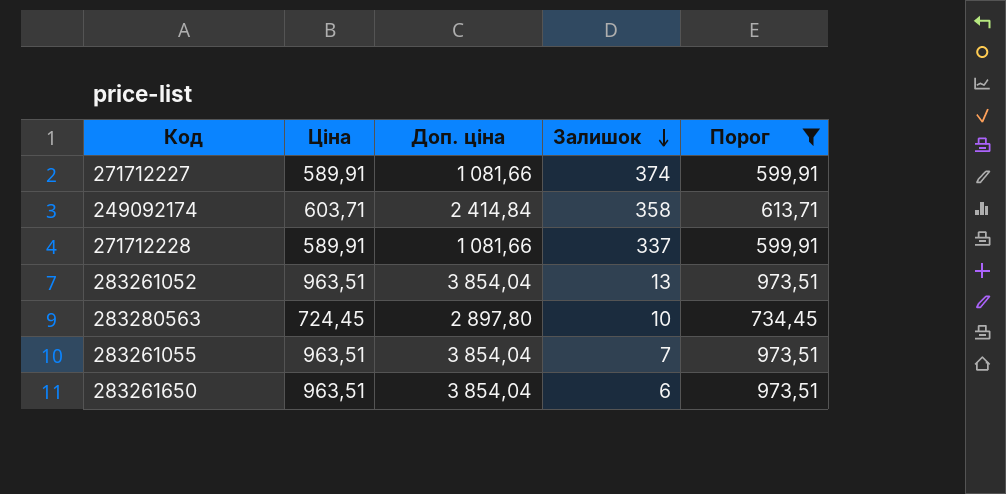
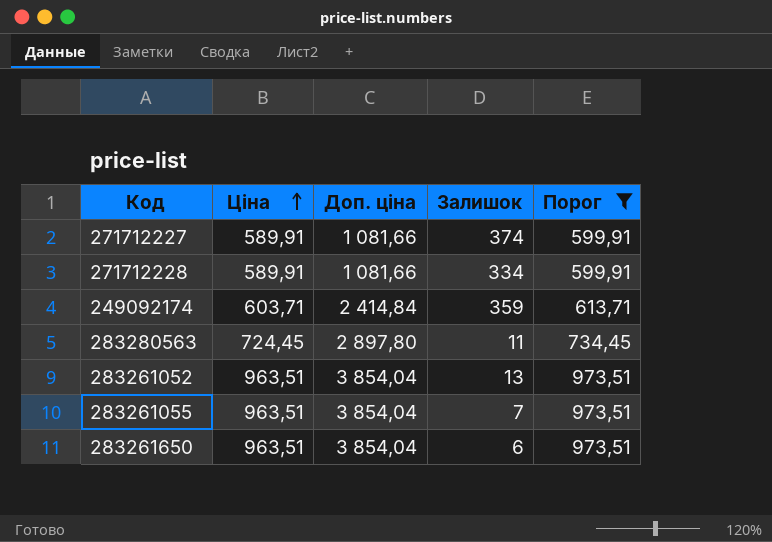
row order: Залишок descending -> Ціна ascending
271712228 | Залишок: 337 -> 334
249092174 | Залишок: 358 -> 359
283280563 | Залишок: 10 -> 11

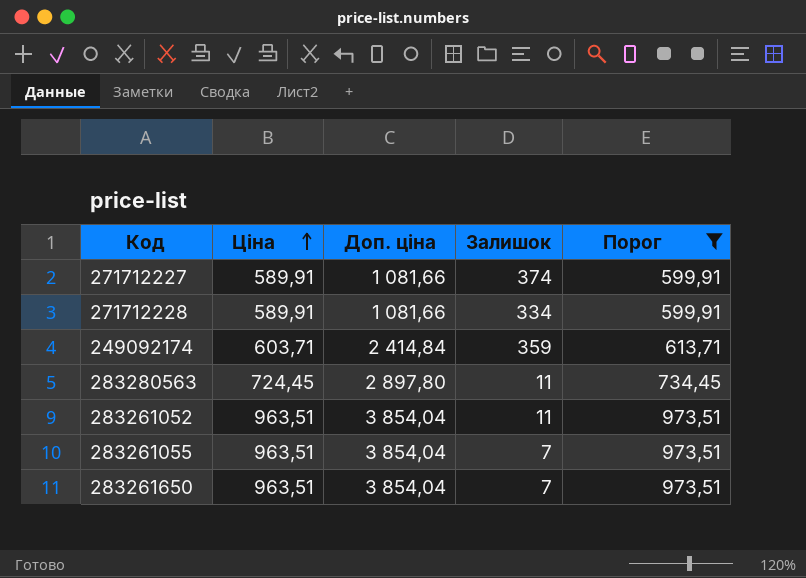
283261052 | Залишок: 13 -> 11
283261650 | Залишок: 6 -> 7

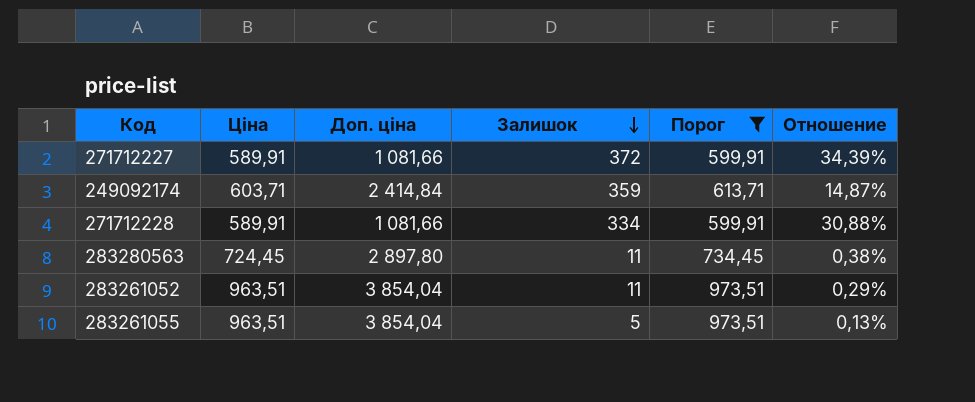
row order: Ціна ascending -> Залишок descending
column Отношение | formula: none -> [Залишок] / [Доп. ціна]
row 283261650: 963,51 | 3 854,04 | 7 | 973,51 -> none
271712227 | Залишок: 374 -> 372
283261055 | Залишок: 7 -> 5

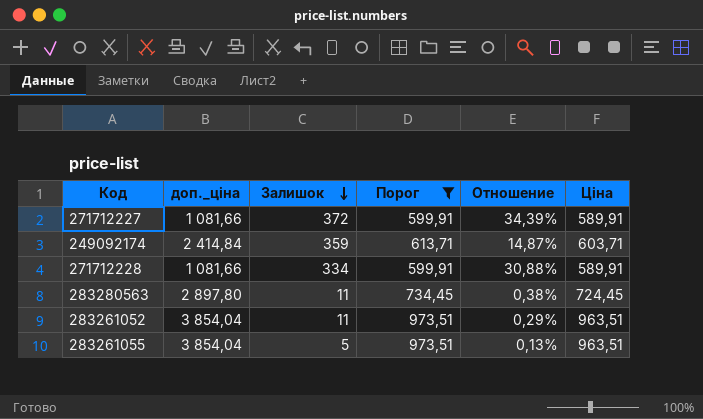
column name: Доп. ціна -> доп._ціна
column Ціна | position: 2 -> 6

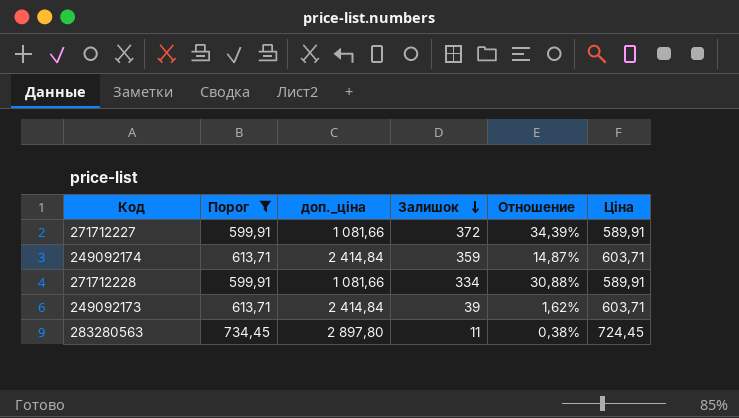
column Порог | position: 4 -> 2
row 283261052: 3 854,04 | 11 | 973,51 | 0,29% | 963,51 -> none
row 283261055: 3 854,04 | 5 | 973,51 | 0,13% | 963,51 -> none
row 249092173: none -> 613,71 | 2 414,84 | 39 | 1,62% | 603,71

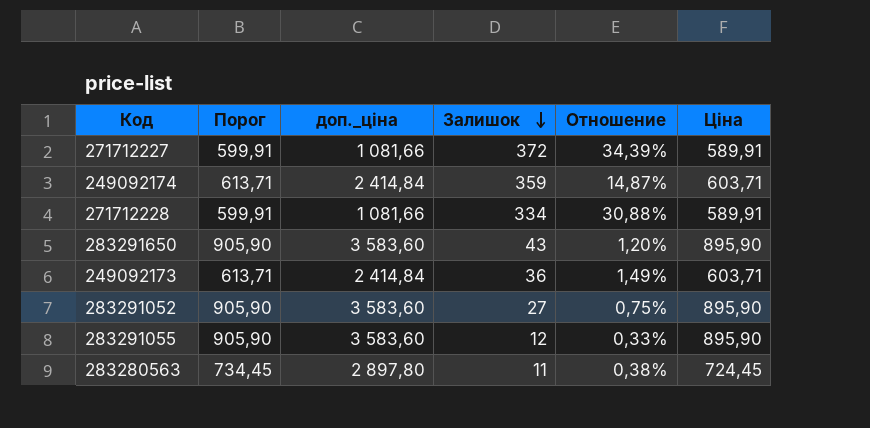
filter: Порог != 905,90 -> none
249092173 | Залишок: 39 -> 36
249092173 | Отношение: 1,62% -> 1,49%

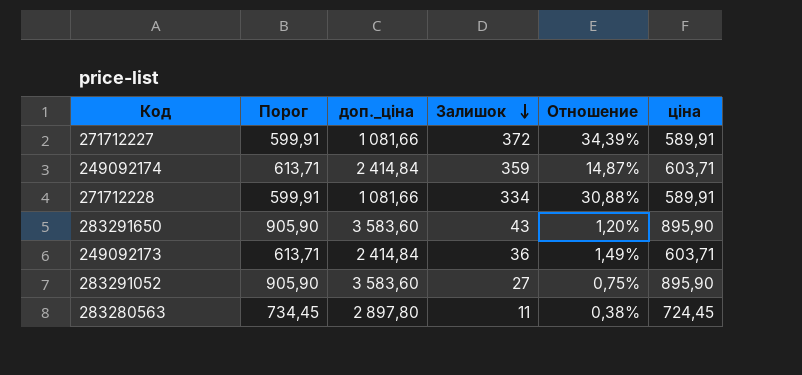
column name: Ціна -> ціна
row 283291055: 905,90 | 3 583,60 | 12 | 0,33% | 895,90 -> none

